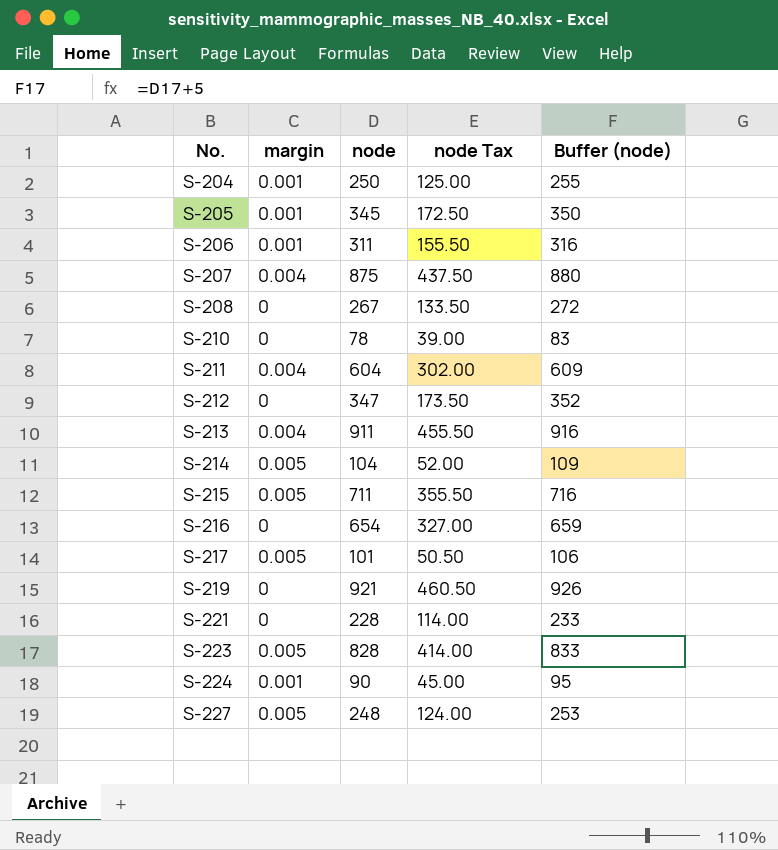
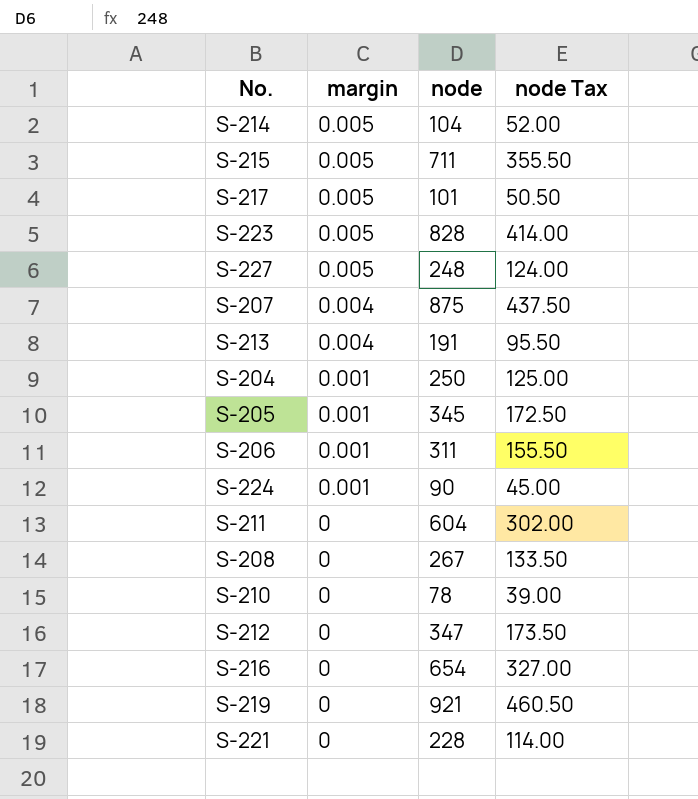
row order: No. ascending -> margin descending
column Buffer (node) | formula: [node] + 5 -> none
S-213 | node: 911 -> 191
S-213 | node Tax: 455.50 -> 95.50
S-211 | margin: 0.004 -> 0

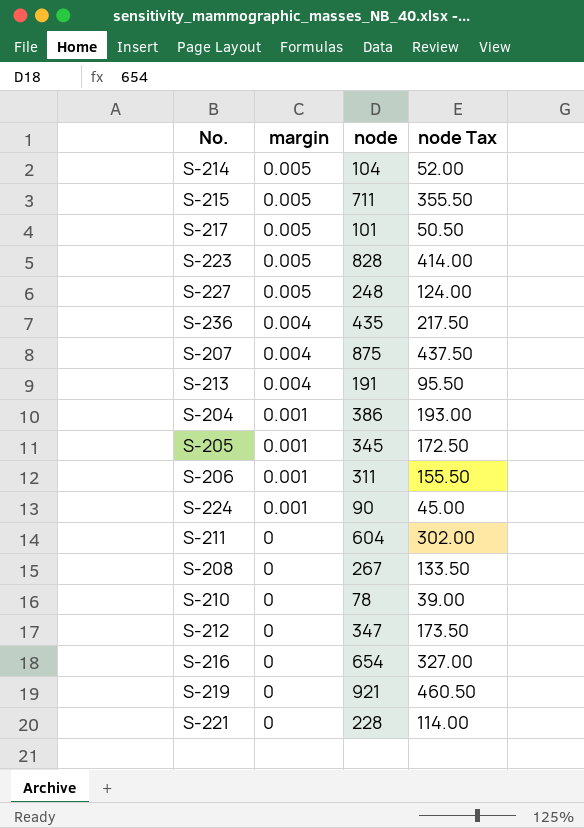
row S-236: none -> 0.004 | 435 | 217.50
S-204 | node: 250 -> 386
S-204 | node Tax: 125.00 -> 193.00

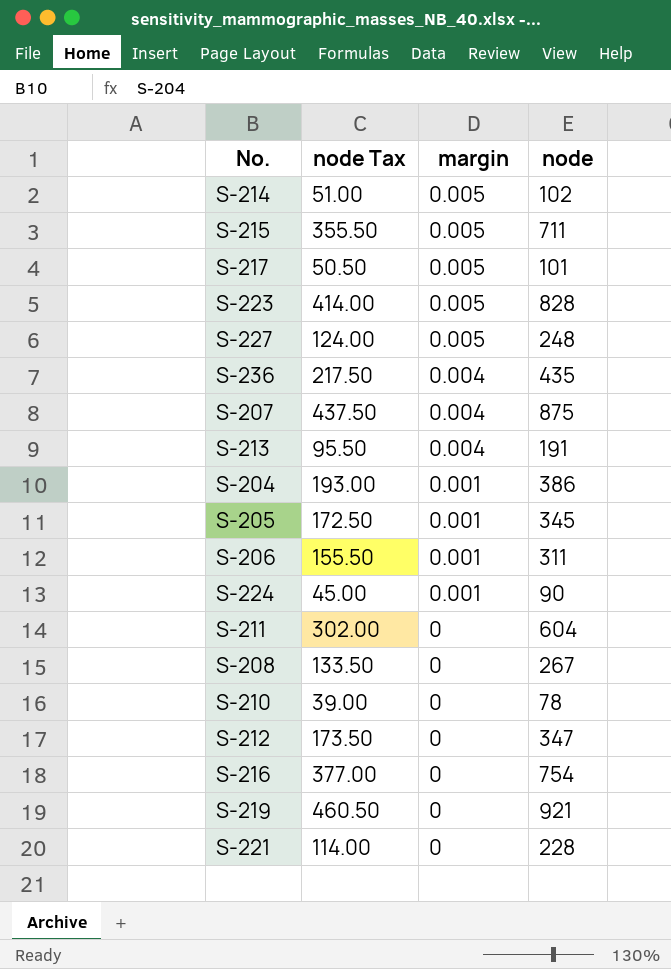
column node Tax | position: 4 -> 2
S-214 | node Tax: 52.00 -> 51.00
S-214 | node: 104 -> 102
S-216 | node Tax: 327.00 -> 377.00
S-216 | node: 654 -> 754

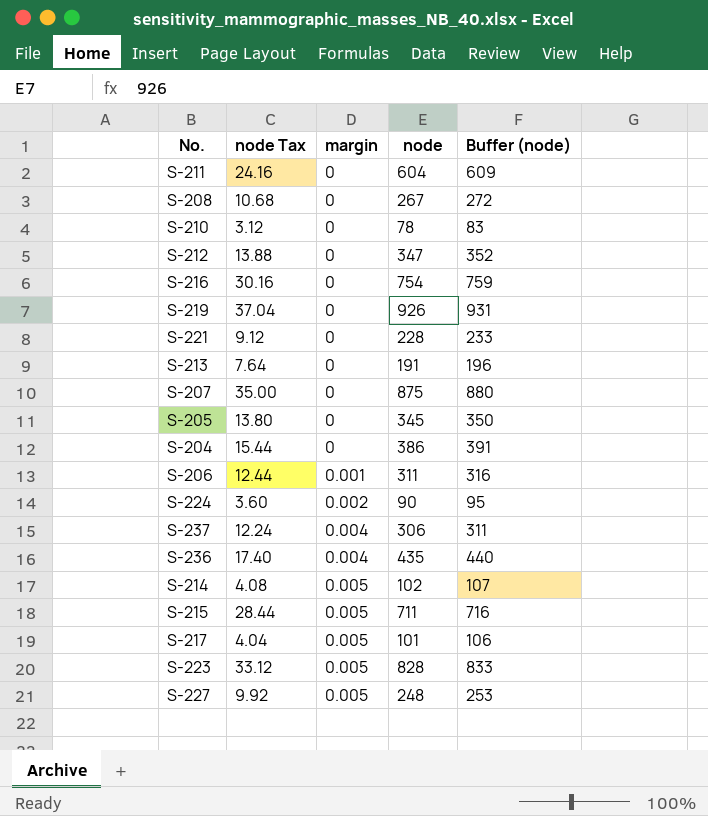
row order: margin descending -> margin ascending
column node Tax | formula: [node] * 0.5 -> [node] * 0.04
column Buffer (node) | formula: none -> [node] + 5
S-219 | node: 921 -> 926
S-213 | margin: 0.004 -> 0
S-207 | margin: 0.004 -> 0
S-205 | margin: 0.001 -> 0
S-204 | margin: 0.001 -> 0
S-224 | margin: 0.001 -> 0.002
row S-237: none -> 12.24 | 0.004 | 306 | 311

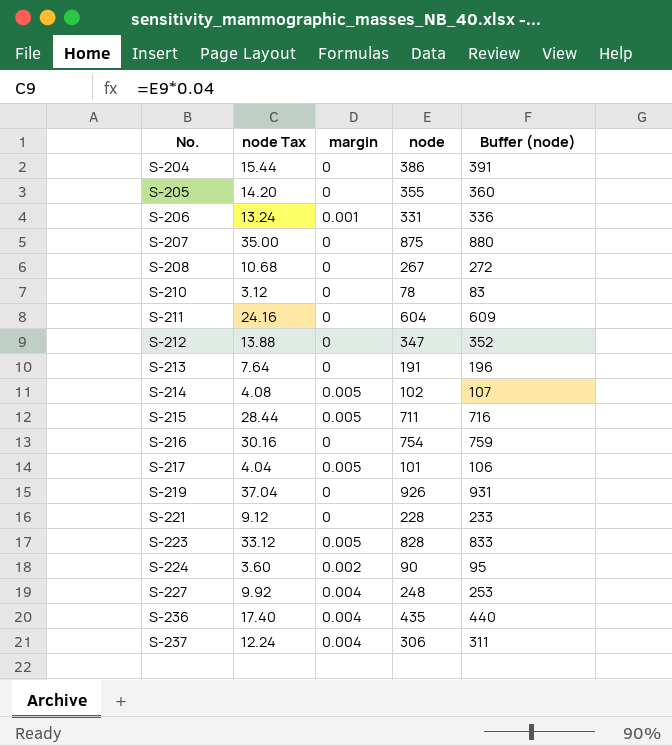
row order: margin ascending -> No. ascending
S-205 | node Tax: 13.80 -> 14.20
S-205 | node: 345 -> 355
S-205 | Buffer (node): 350 -> 360
S-206 | node Tax: 12.44 -> 13.24
S-206 | node: 311 -> 331
S-206 | Buffer (node): 316 -> 336
S-227 | margin: 0.005 -> 0.004

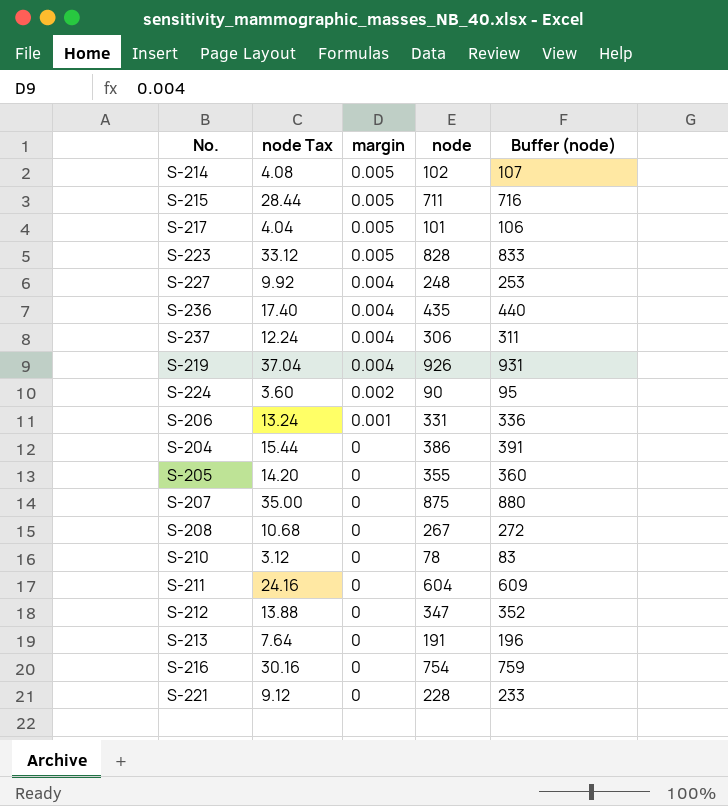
row order: No. ascending -> margin descending
S-219 | margin: 0 -> 0.004

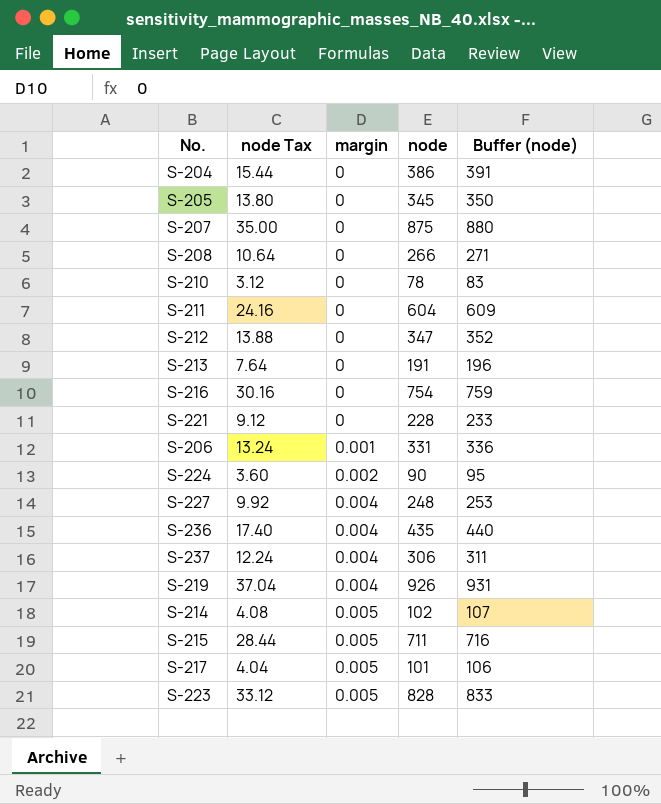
row order: margin descending -> margin ascending
S-205 | node Tax: 14.20 -> 13.80
S-205 | node: 355 -> 345
S-205 | Buffer (node): 360 -> 350
S-208 | node Tax: 10.68 -> 10.64
S-208 | node: 267 -> 266
S-208 | Buffer (node): 272 -> 271

